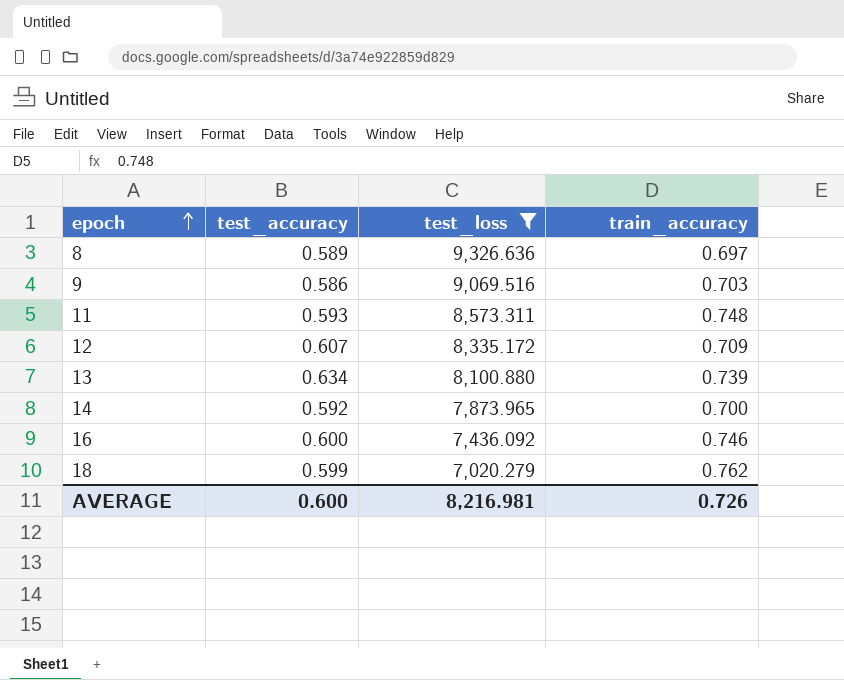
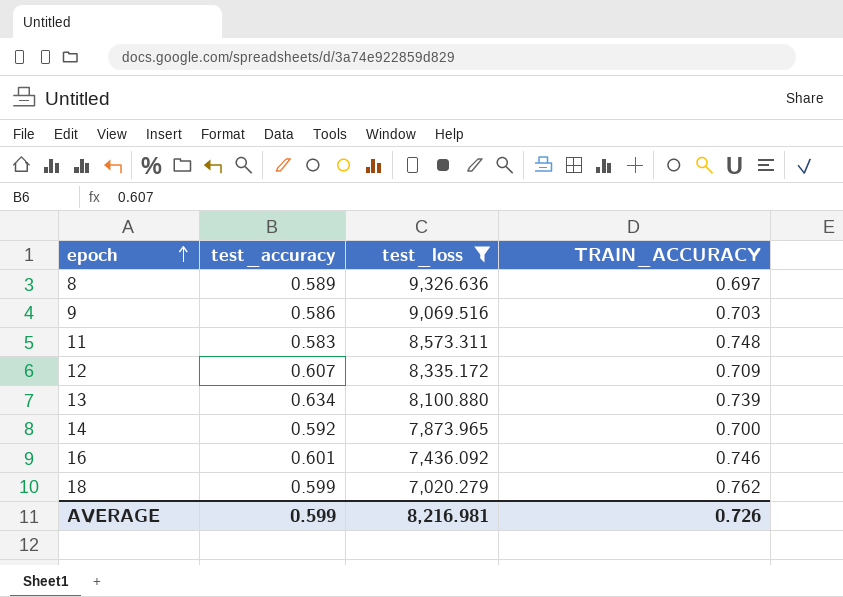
column name: train_accuracy -> TRAIN_ACCURACY
11 | test_accuracy: 0.593 -> 0.583
16 | test_accuracy: 0.600 -> 0.601
AVERAGE | test_accuracy: 0.600 -> 0.599

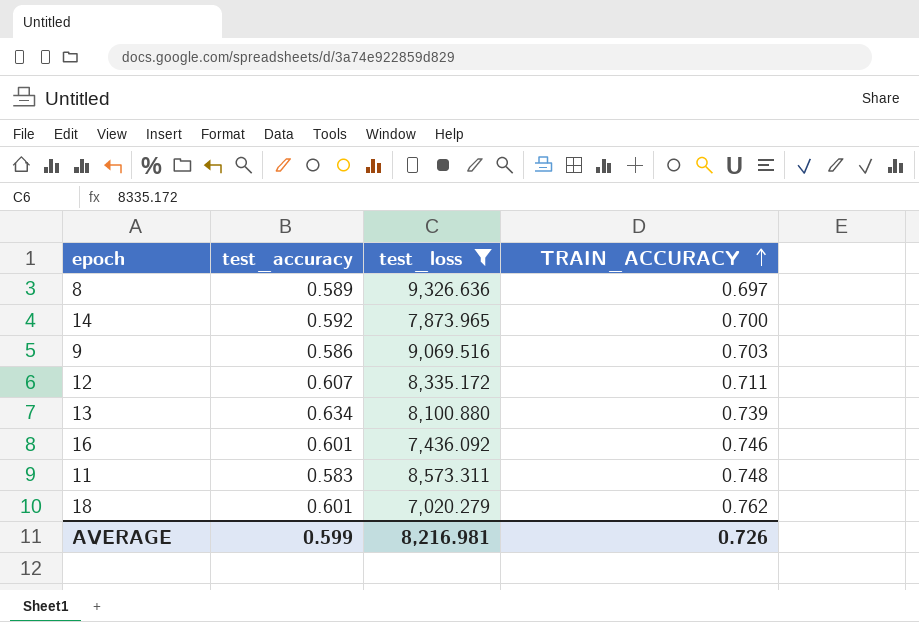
row order: epoch ascending -> TRAIN_ACCURACY ascending
12 | TRAIN_ACCURACY: 0.709 -> 0.711
18 | test_accuracy: 0.599 -> 0.601

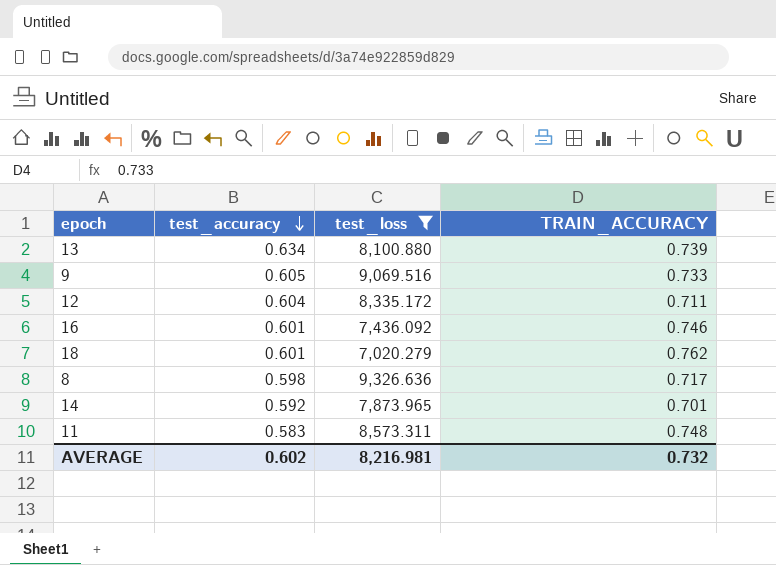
row order: TRAIN_ACCURACY ascending -> test_accuracy descending
9 | test_accuracy: 0.586 -> 0.605
9 | TRAIN_ACCURACY: 0.703 -> 0.733
12 | test_accuracy: 0.607 -> 0.604
8 | test_accuracy: 0.589 -> 0.598
8 | TRAIN_ACCURACY: 0.697 -> 0.717
14 | TRAIN_ACCURACY: 0.700 -> 0.701
AVERAGE | test_accuracy: 0.599 -> 0.602
AVERAGE | TRAIN_ACCURACY: 0.726 -> 0.732

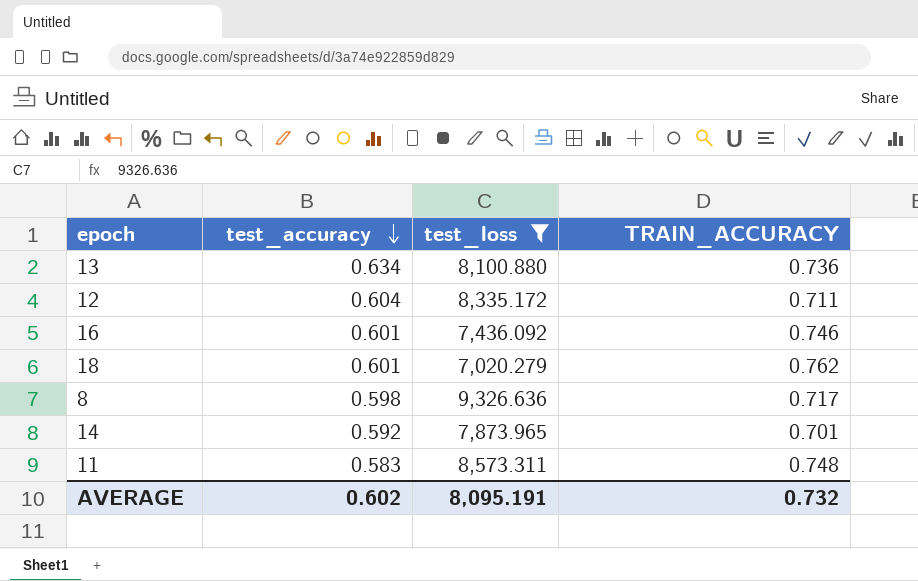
row 9: 0.605 | 9,069.516 | 0.733 -> none
13 | TRAIN_ACCURACY: 0.739 -> 0.736
AVERAGE | test_loss: 8,216.981 -> 8,095.191

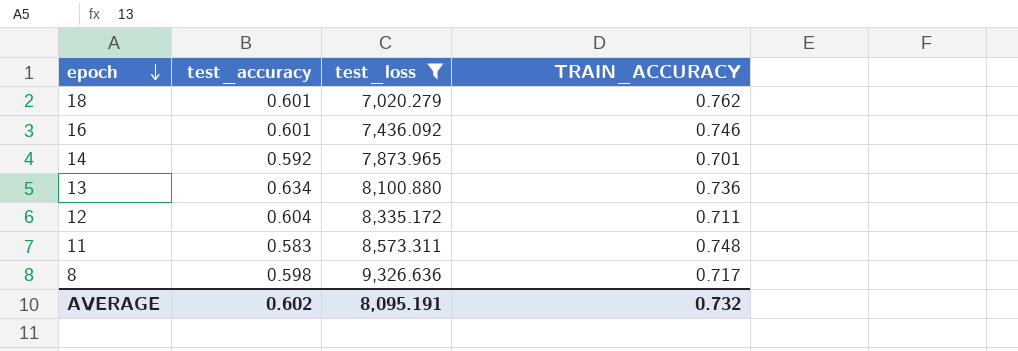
row order: test_accuracy descending -> epoch descending

